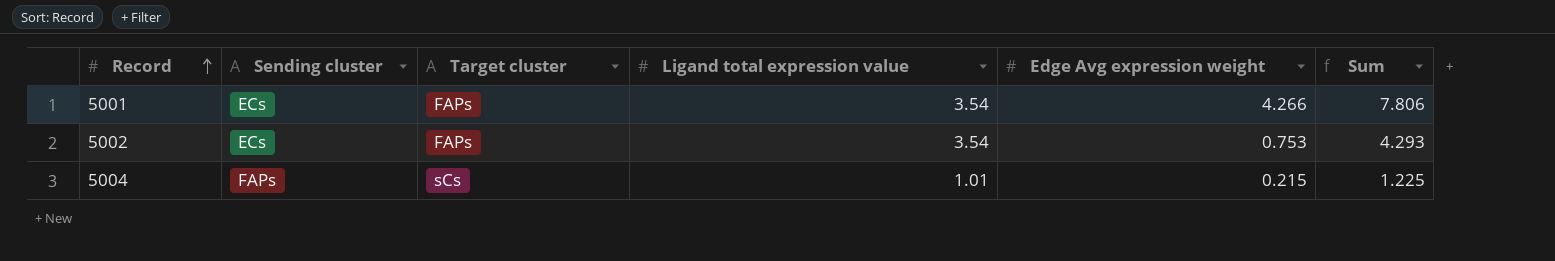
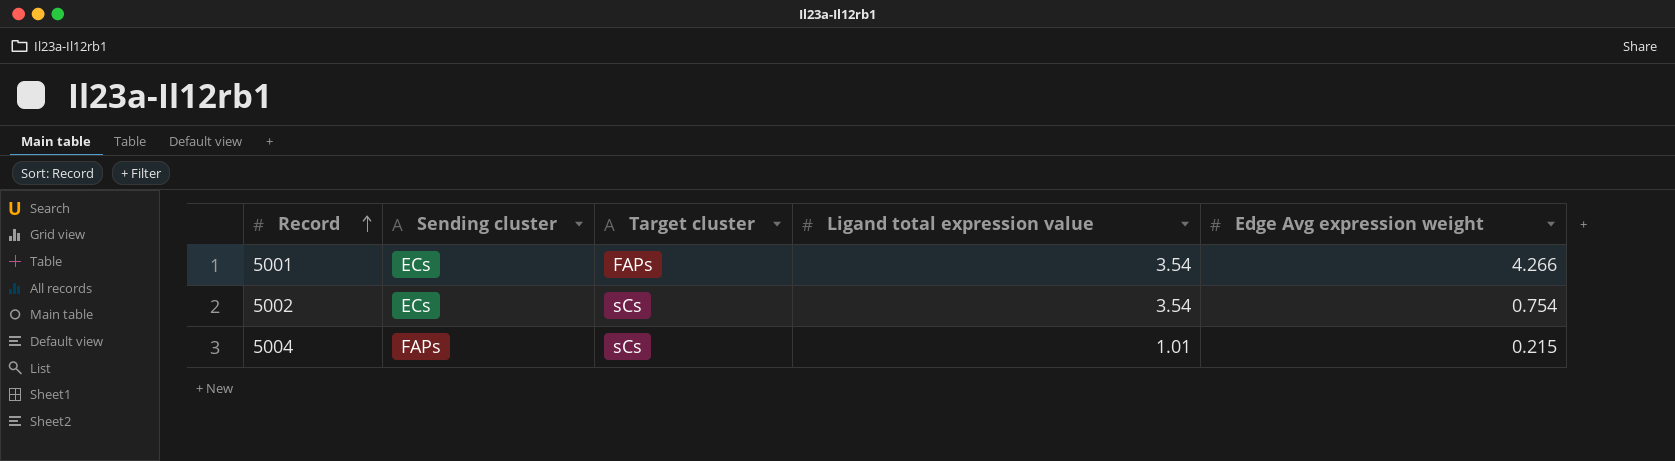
column Sum | formula: [Ligand total expression value] + [Edge Avg expression weight] -> none
5002 | Target cluster: FAPs -> sCs
5002 | Edge Avg expression weight: 0.753 -> 0.754

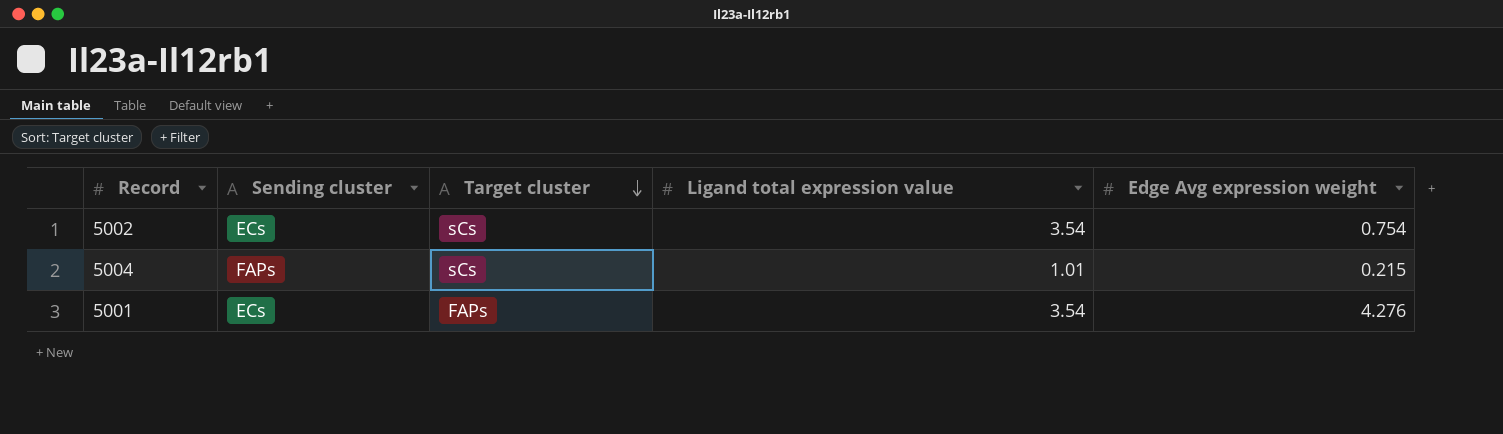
row order: Record ascending -> Target cluster descending
5001 | Edge Avg expression weight: 4.266 -> 4.276

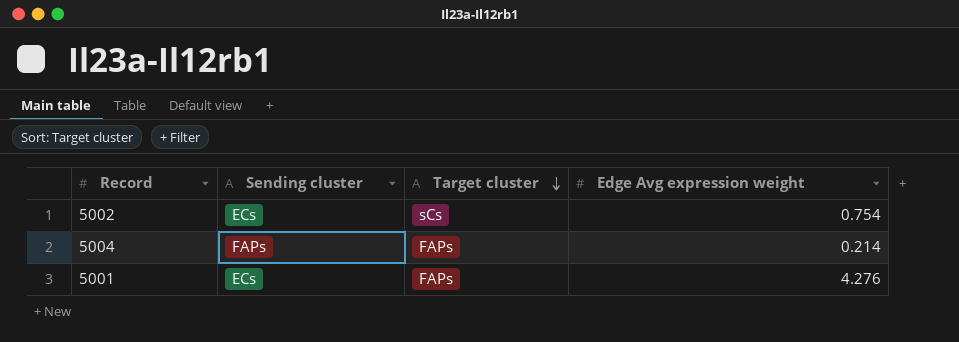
column Ligand total expression value | position: 4 -> none
5004 | Target cluster: sCs -> FAPs
5004 | Edge Avg expression weight: 0.215 -> 0.214

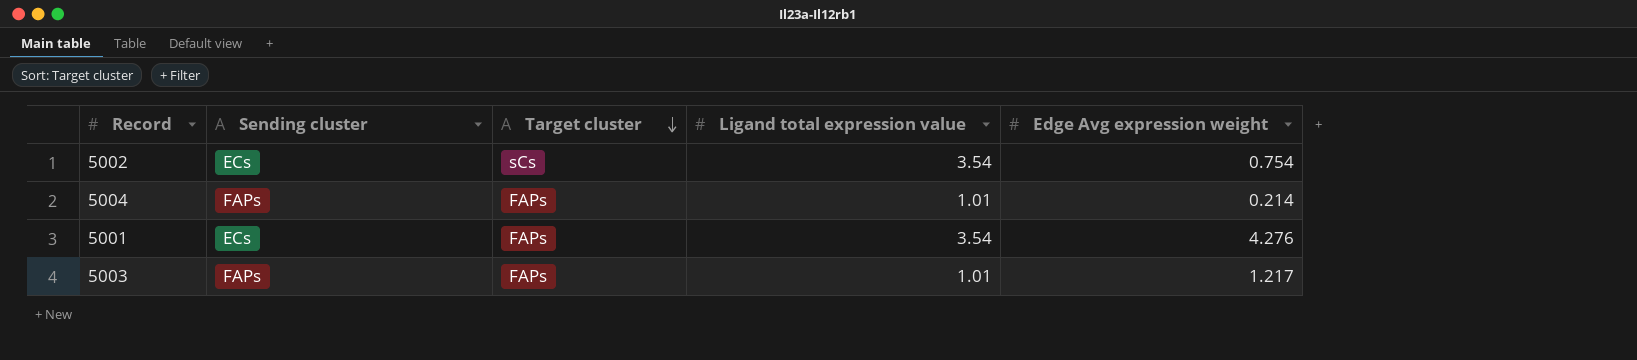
column Ligand total expression value | position: none -> 4
row 5003: none -> FAPs | FAPs | 1.01 | 1.217

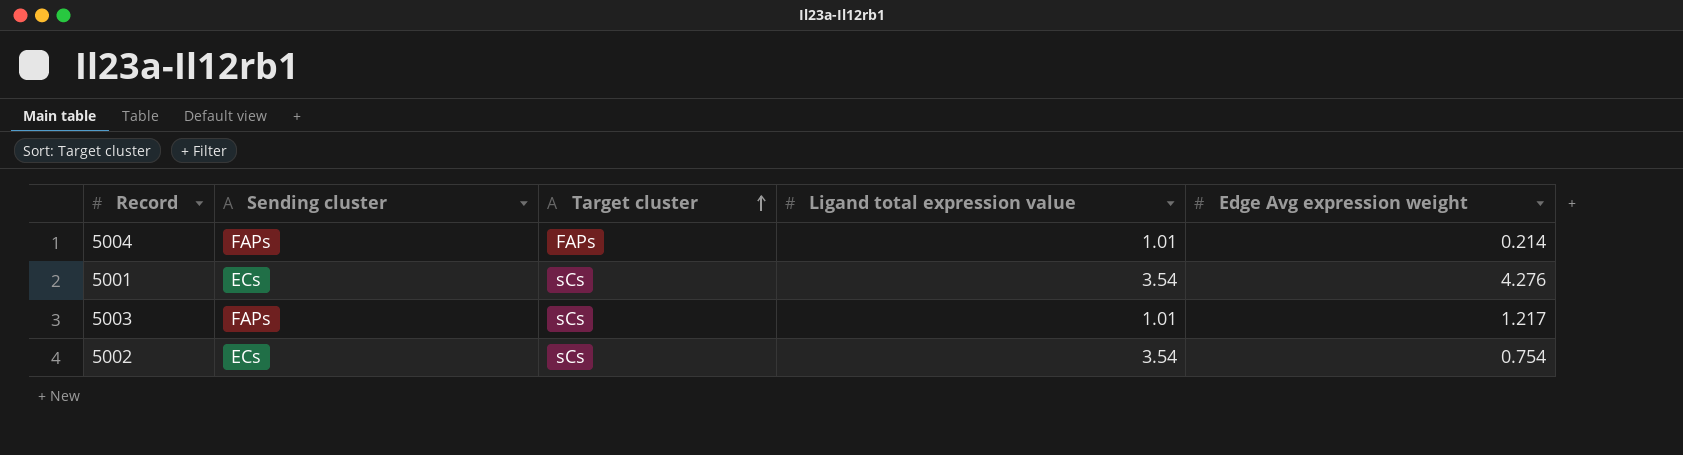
row order: Target cluster descending -> Target cluster ascending
5001 | Target cluster: FAPs -> sCs
5003 | Target cluster: FAPs -> sCs

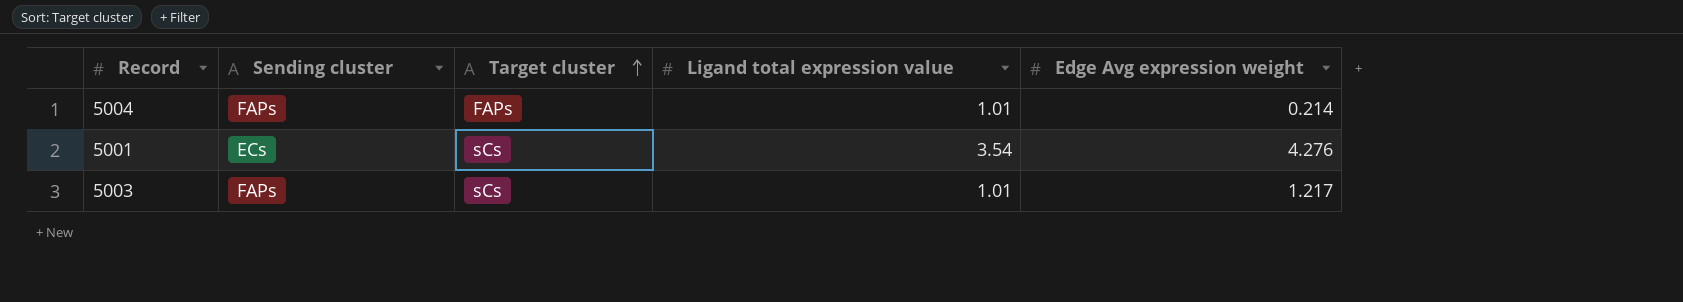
row 5002: ECs | sCs | 3.54 | 0.754 -> none

